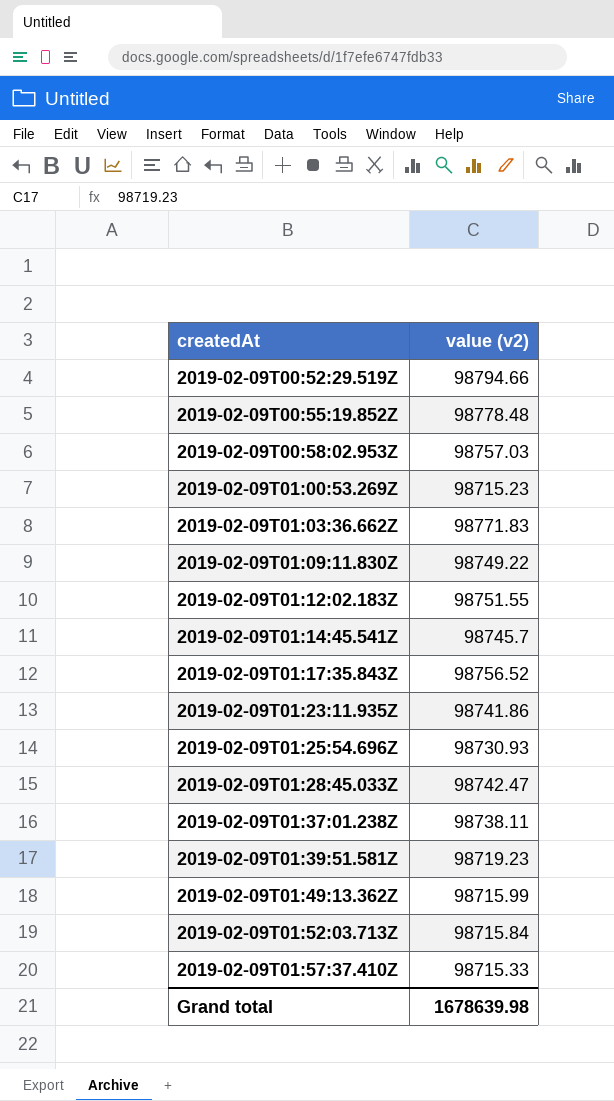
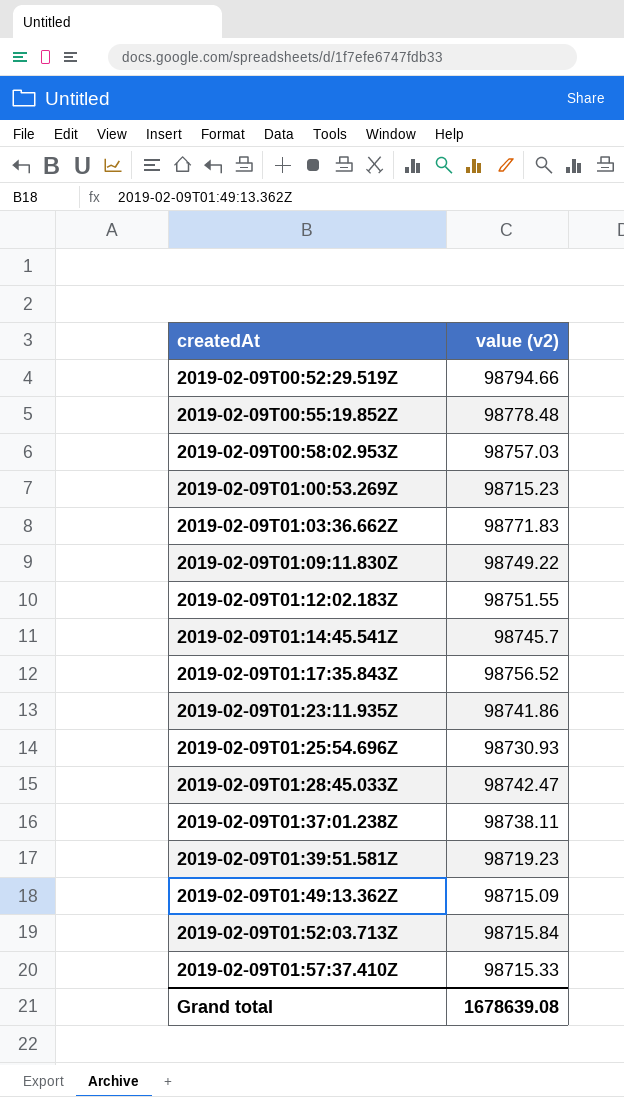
2019-02-09T01:49:13.362Z | value (v2): 98715.99 -> 98715.09
Grand total | value (v2): 1678639.98 -> 1678639.08

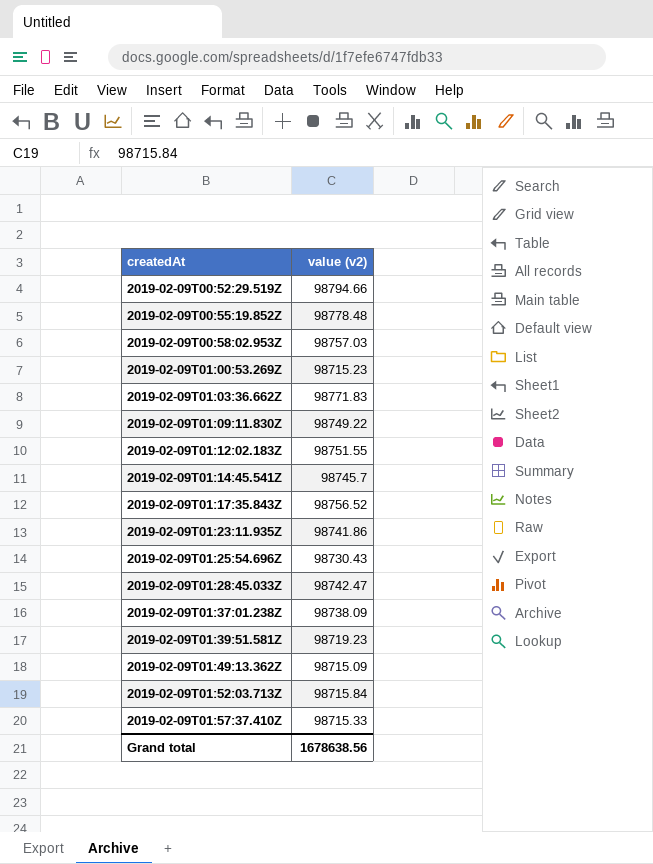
2019-02-09T01:25:54.696Z | value (v2): 98730.93 -> 98730.43
2019-02-09T01:37:01.238Z | value (v2): 98738.11 -> 98738.09
Grand total | value (v2): 1678639.08 -> 1678638.56

